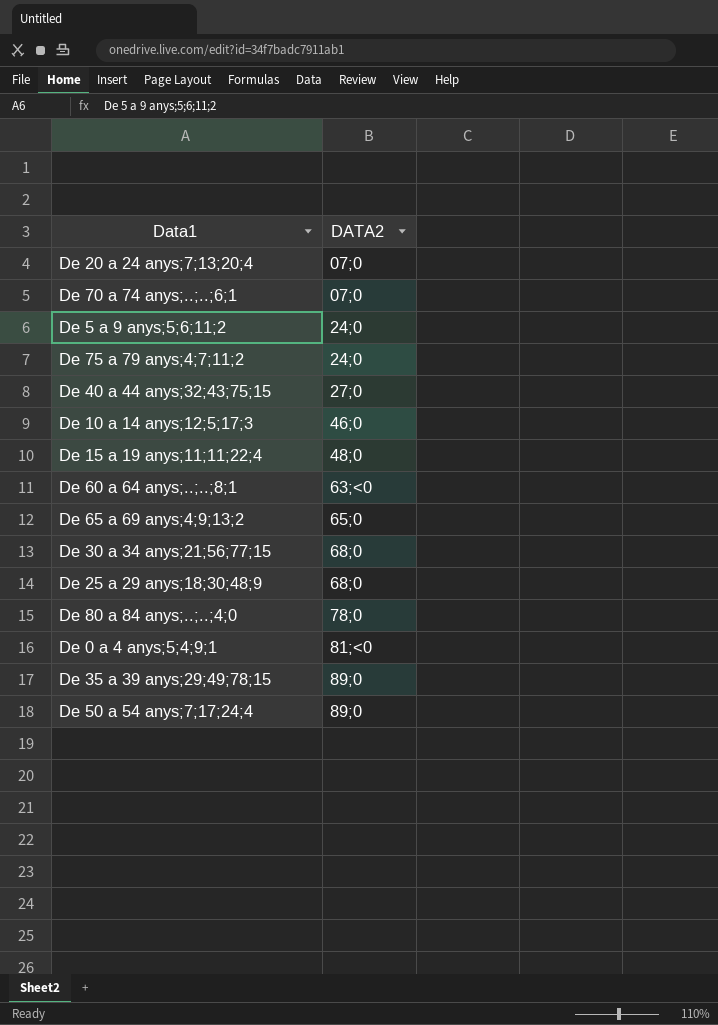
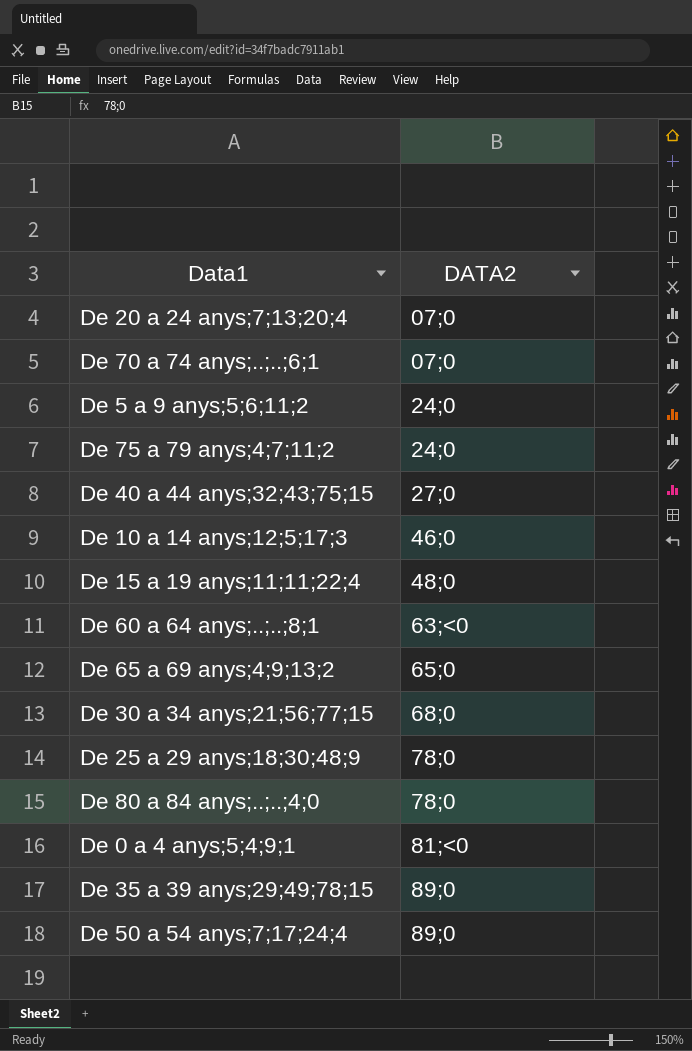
De 25 a 29 anys;18;30;48;9 | DATA2: 68;0 -> 78;0

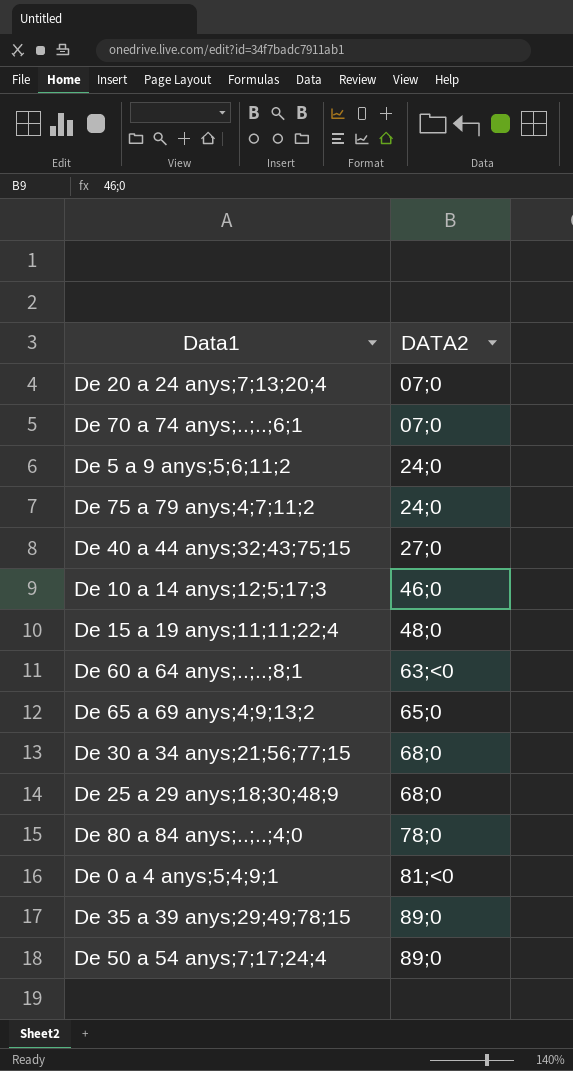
De 25 a 29 anys;18;30;48;9 | DATA2: 78;0 -> 68;0

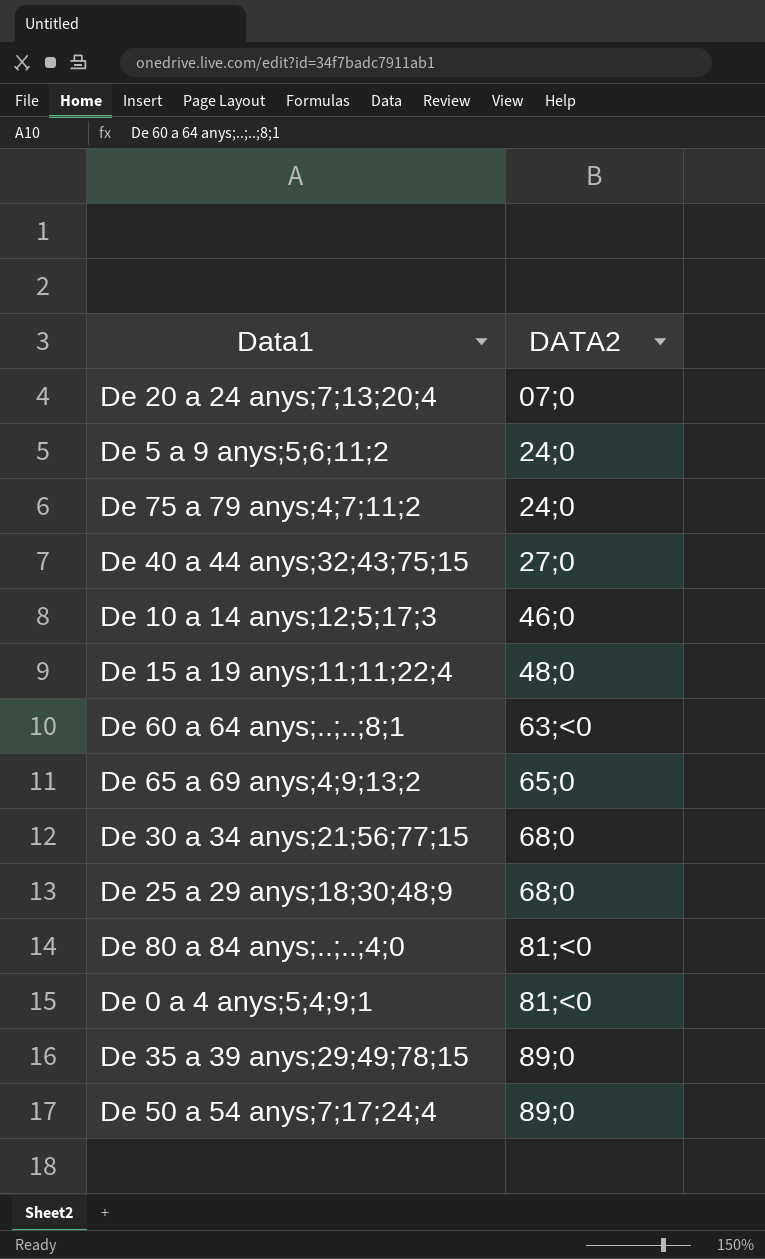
row De 70 a 74 anys;..;..;6;1: 07;0 -> none
De 80 a 84 anys;..;..;4;0 | DATA2: 78;0 -> 81;<0

